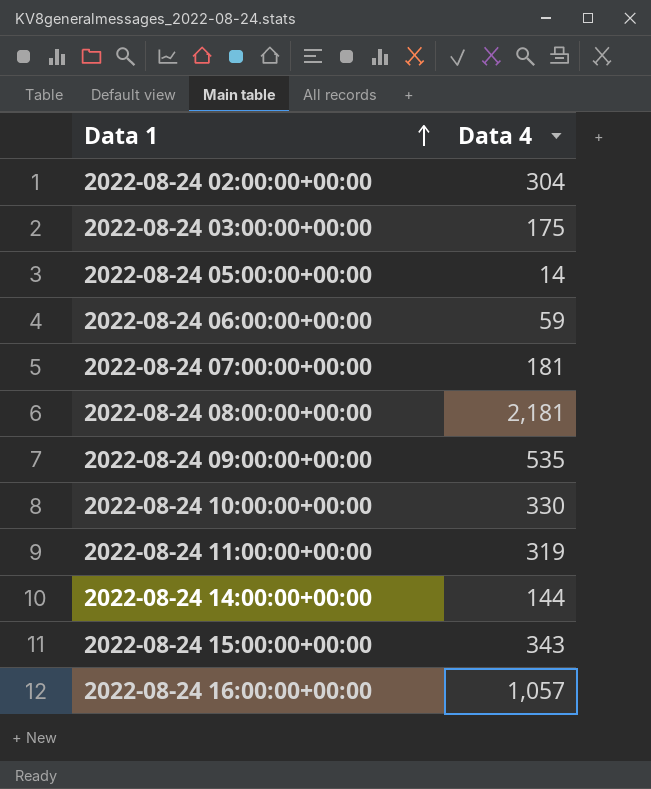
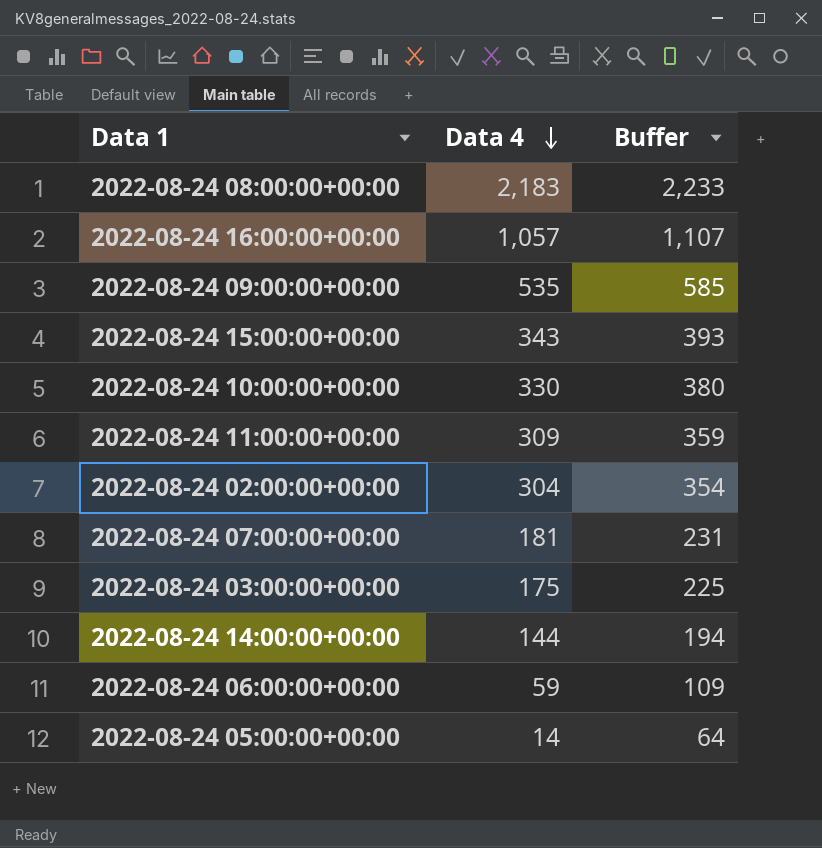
row order: Data 1 ascending -> Data 4 descending
column Buffer | formula: none -> [Data 4] + 50
2022-08-24 08:00:00+00:00 | Data 4: 2,181 -> 2,183
2022-08-24 11:00:00+00:00 | Data 4: 319 -> 309

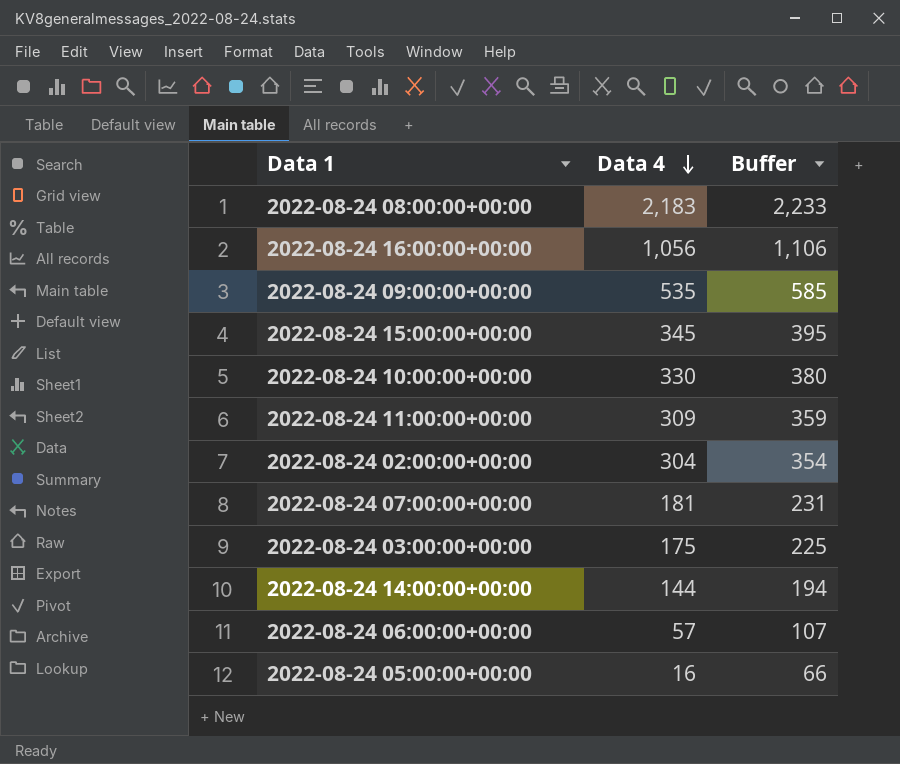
2022-08-24 16:00:00+00:00 | Data 4: 1,057 -> 1,056
2022-08-24 16:00:00+00:00 | Buffer: 1,107 -> 1,106
2022-08-24 15:00:00+00:00 | Data 4: 343 -> 345
2022-08-24 15:00:00+00:00 | Buffer: 393 -> 395
2022-08-24 06:00:00+00:00 | Data 4: 59 -> 57
2022-08-24 06:00:00+00:00 | Buffer: 109 -> 107
2022-08-24 05:00:00+00:00 | Data 4: 14 -> 16
2022-08-24 05:00:00+00:00 | Buffer: 64 -> 66

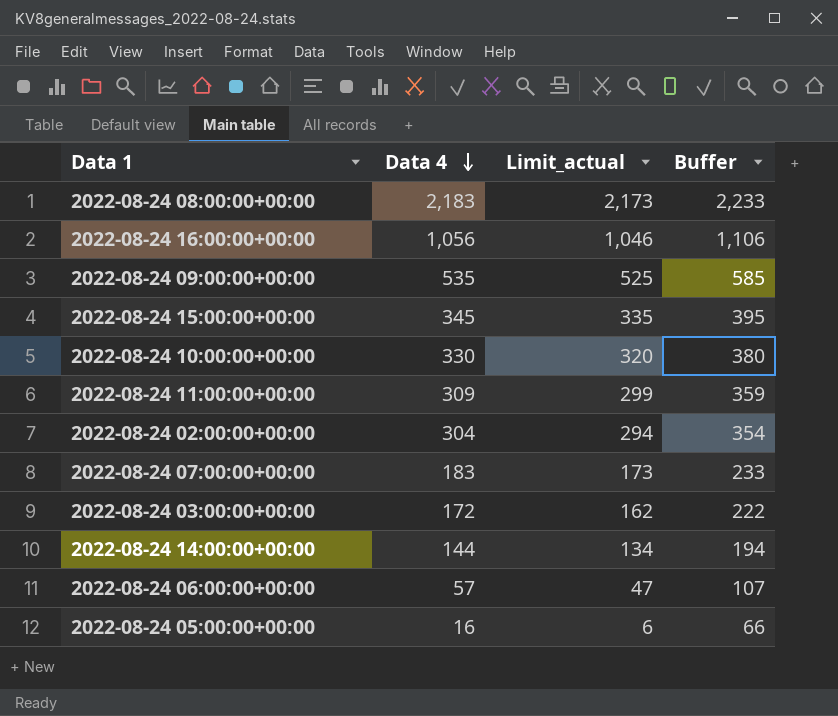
column Limit_actual | formula: none -> [Data 4] - 10
2022-08-24 07:00:00+00:00 | Data 4: 181 -> 183
2022-08-24 07:00:00+00:00 | Buffer: 231 -> 233
2022-08-24 03:00:00+00:00 | Data 4: 175 -> 172
2022-08-24 03:00:00+00:00 | Buffer: 225 -> 222

